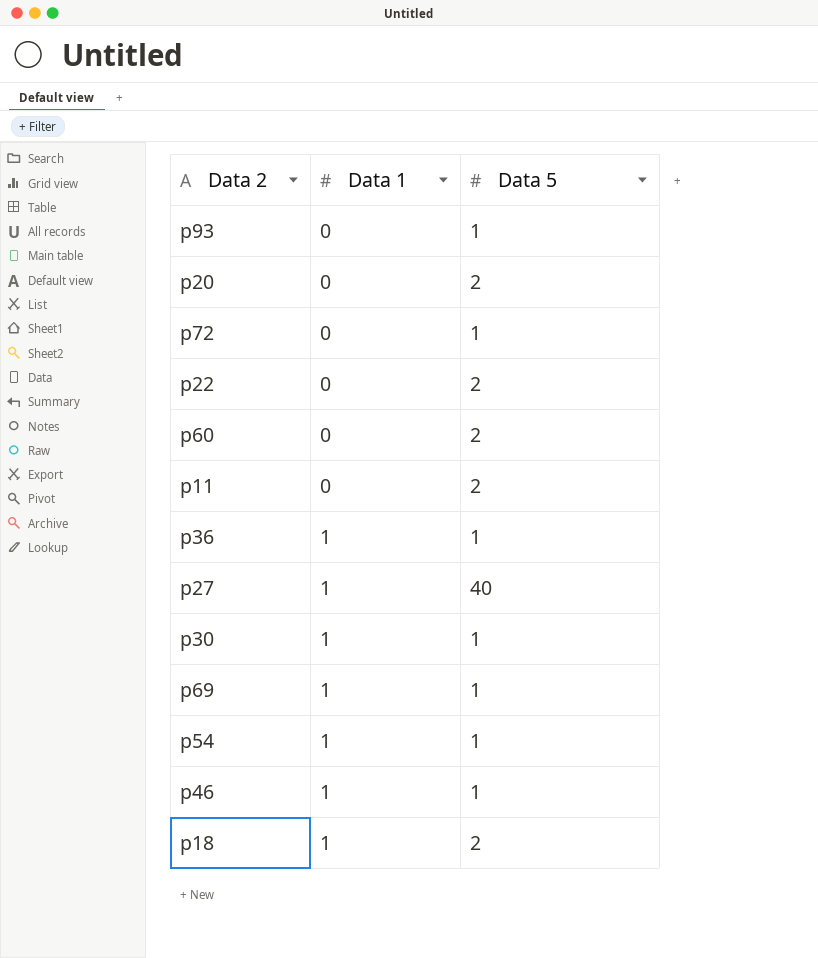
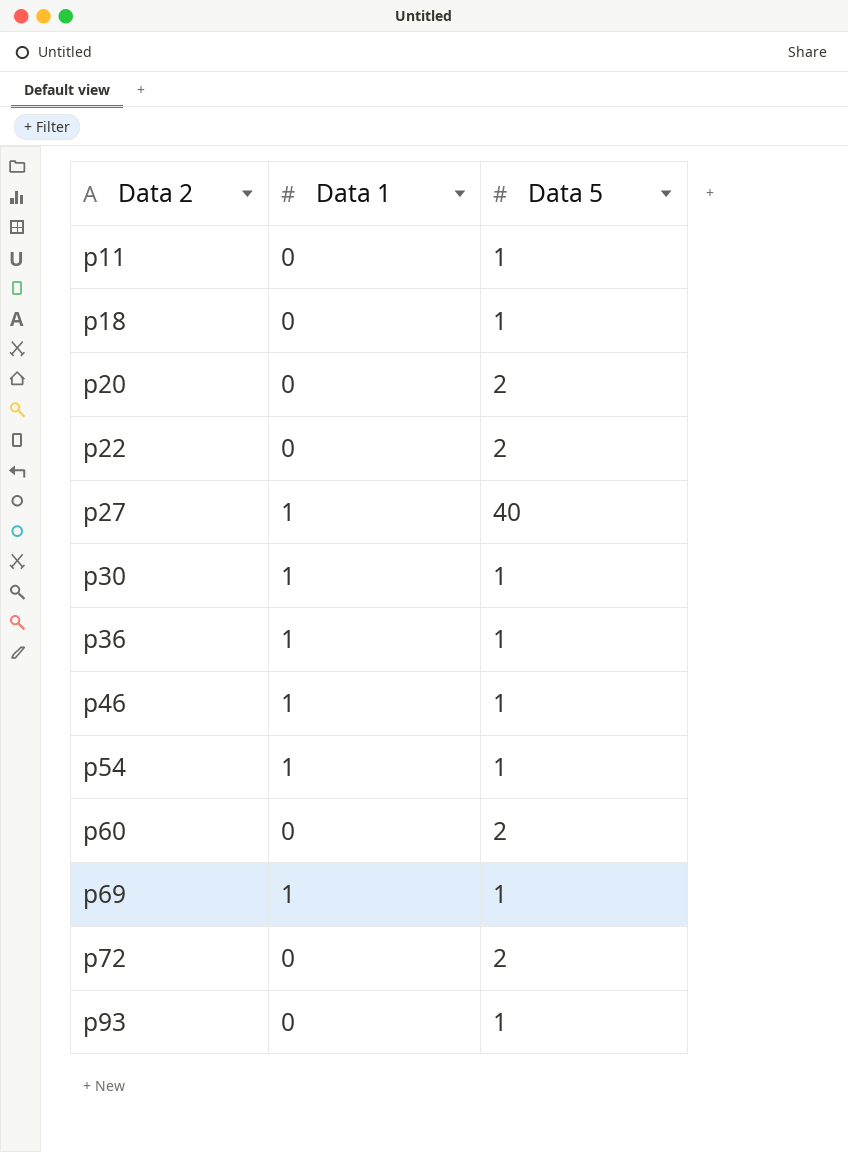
row order: Data 1 ascending -> Data 2 ascending
p11 | Data 5: 2 -> 1
p18 | Data 1: 1 -> 0
p18 | Data 5: 2 -> 1
p72 | Data 5: 1 -> 2

